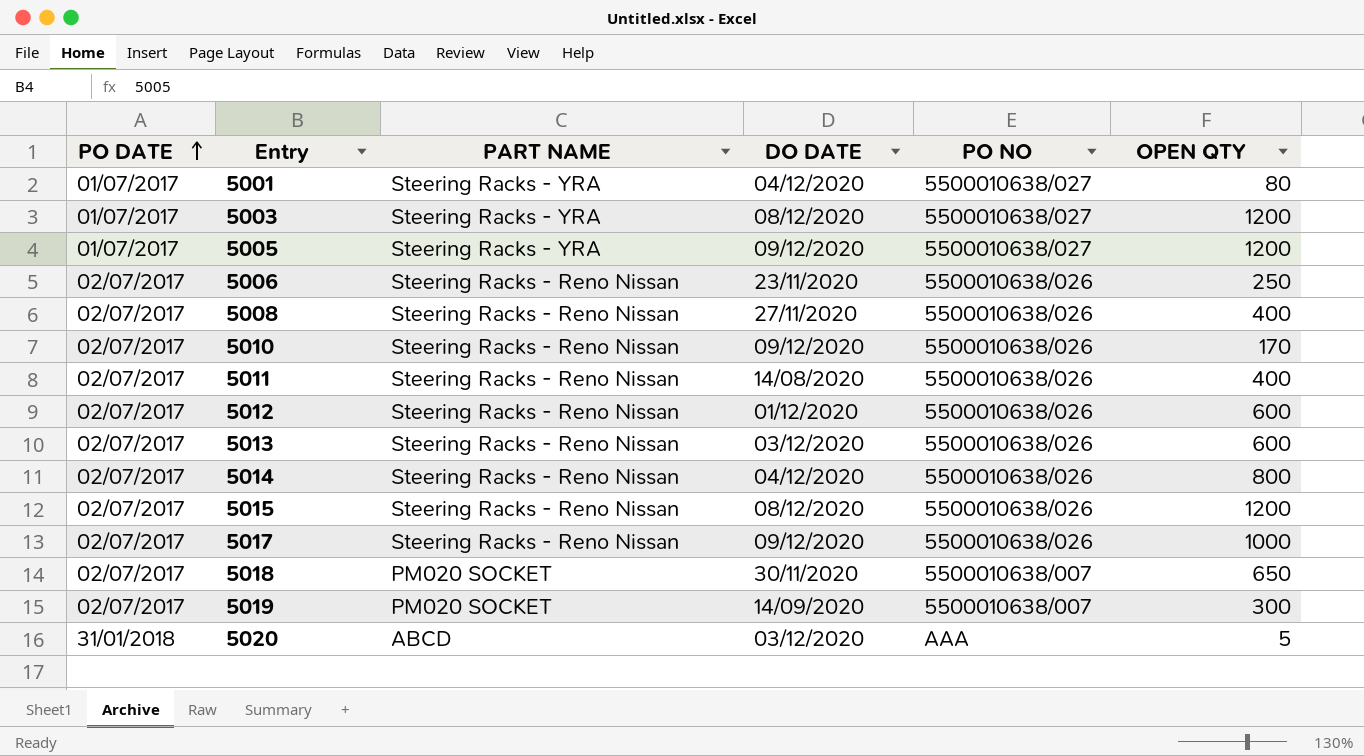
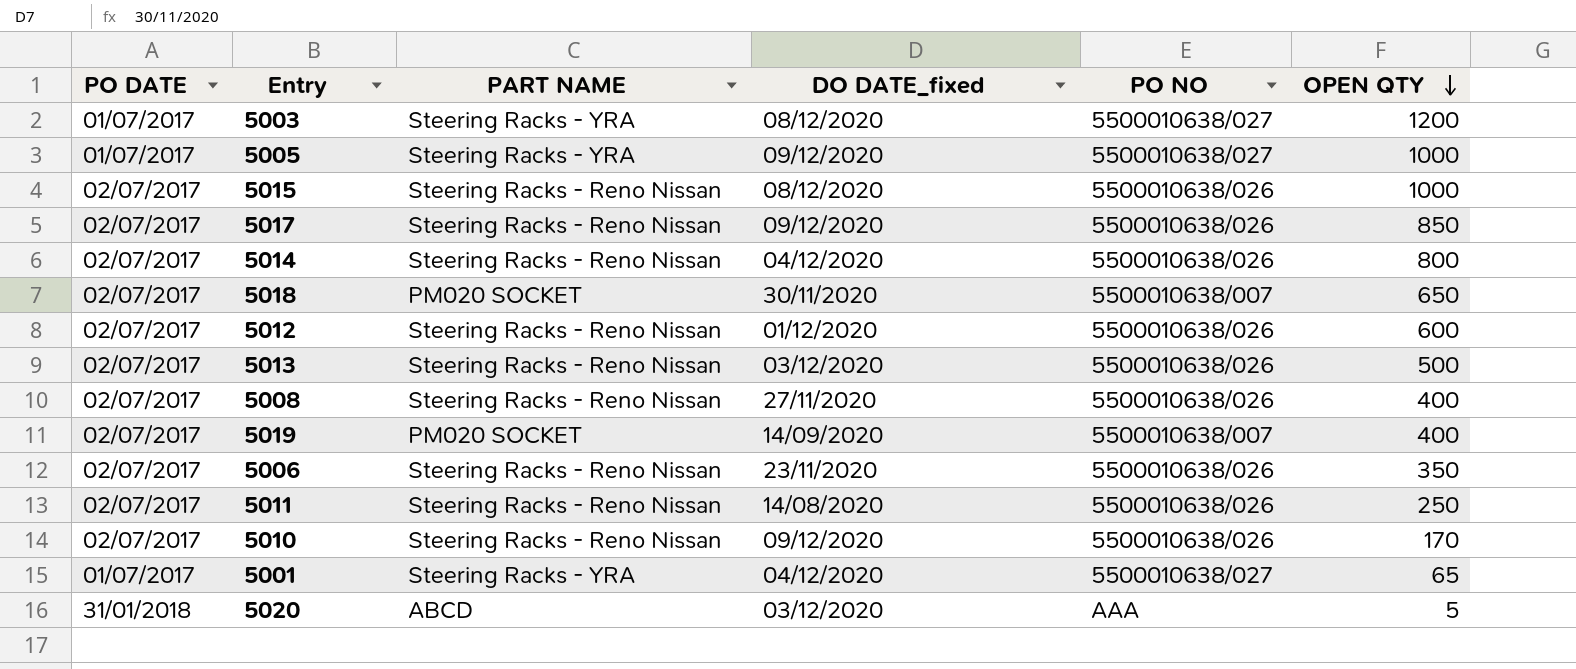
row order: PO DATE ascending -> OPEN QTY descending
column name: DO DATE -> DO DATE_fixed
5005 | OPEN QTY: 1200 -> 1000
5015 | OPEN QTY: 1200 -> 1000
5017 | OPEN QTY: 1000 -> 850
5013 | OPEN QTY: 600 -> 500
5019 | OPEN QTY: 300 -> 400
5006 | OPEN QTY: 250 -> 350
5011 | OPEN QTY: 400 -> 250
5001 | OPEN QTY: 80 -> 65

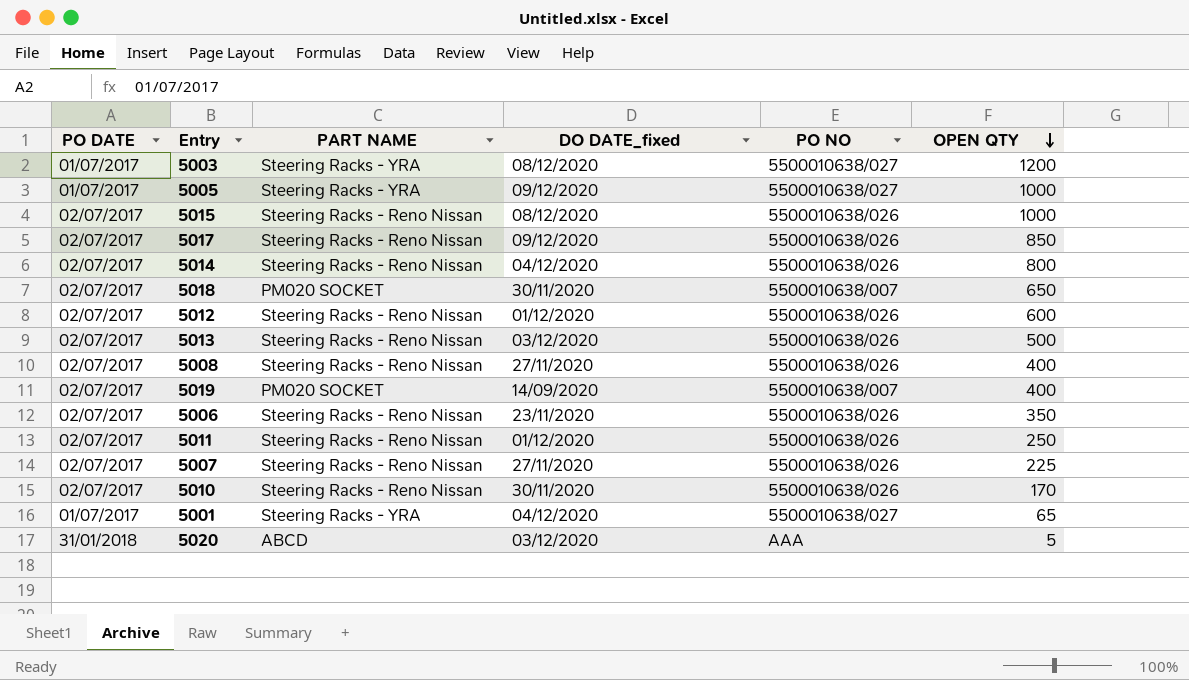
5011 | DO DATE_fixed: 14/08/2020 -> 01/12/2020
row 5007: none -> 02/07/2017 | Steering Racks - Reno Nissan | 27/11/2020 | 5500010638/026 | 225
5010 | DO DATE_fixed: 09/12/2020 -> 30/11/2020

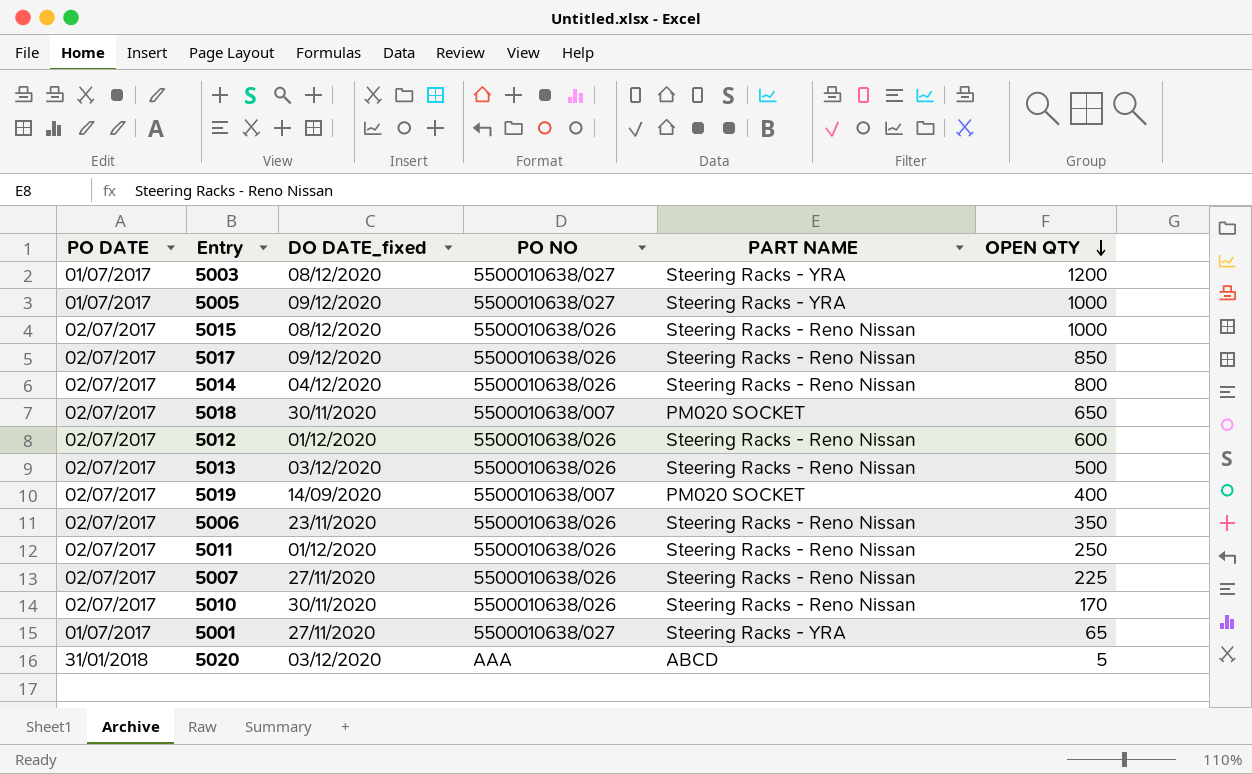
column PART NAME | position: 3 -> 5
row 5008: 02/07/2017 | Steering Racks - Reno Nissan | 27/11/2020 | 5500010638/026 | 400 -> none
5001 | DO DATE_fixed: 04/12/2020 -> 27/11/2020

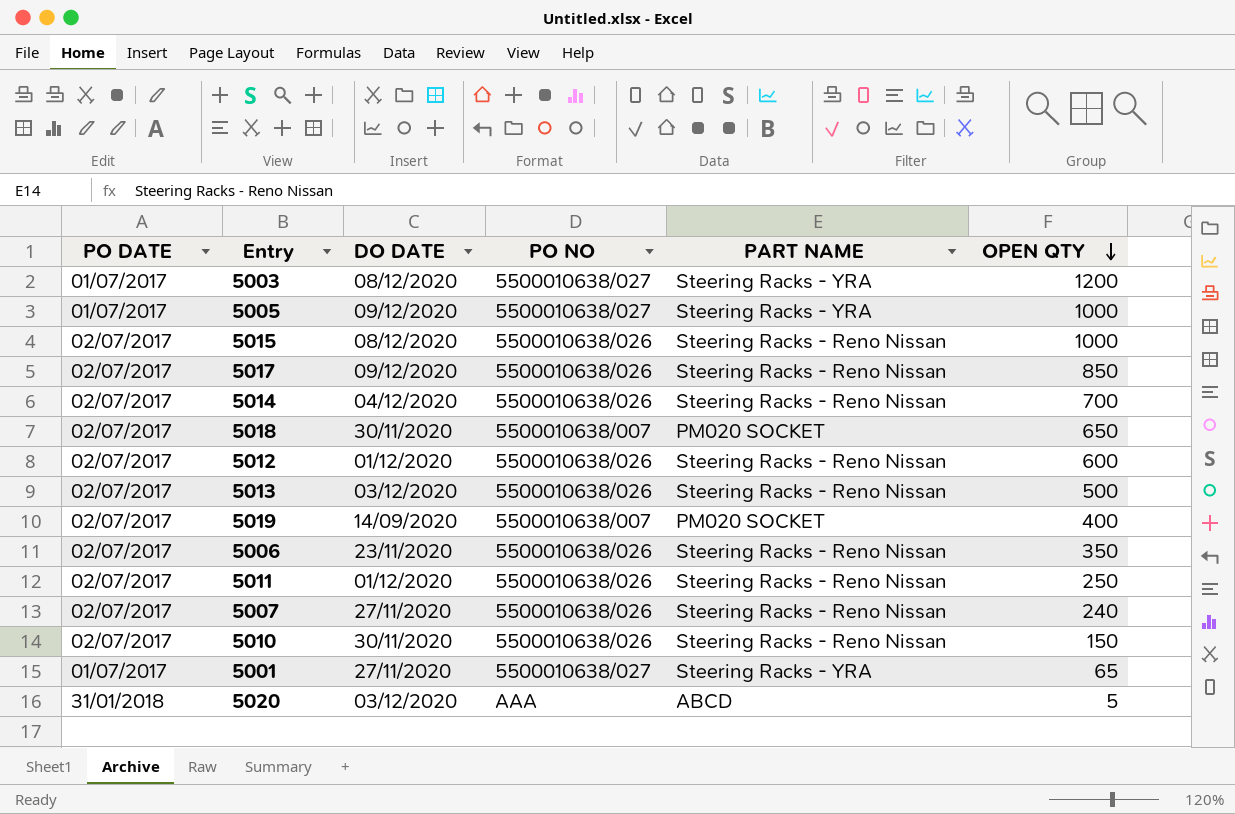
column name: DO DATE_fixed -> DO DATE
5014 | OPEN QTY: 800 -> 700
5007 | OPEN QTY: 225 -> 240
5010 | OPEN QTY: 170 -> 150

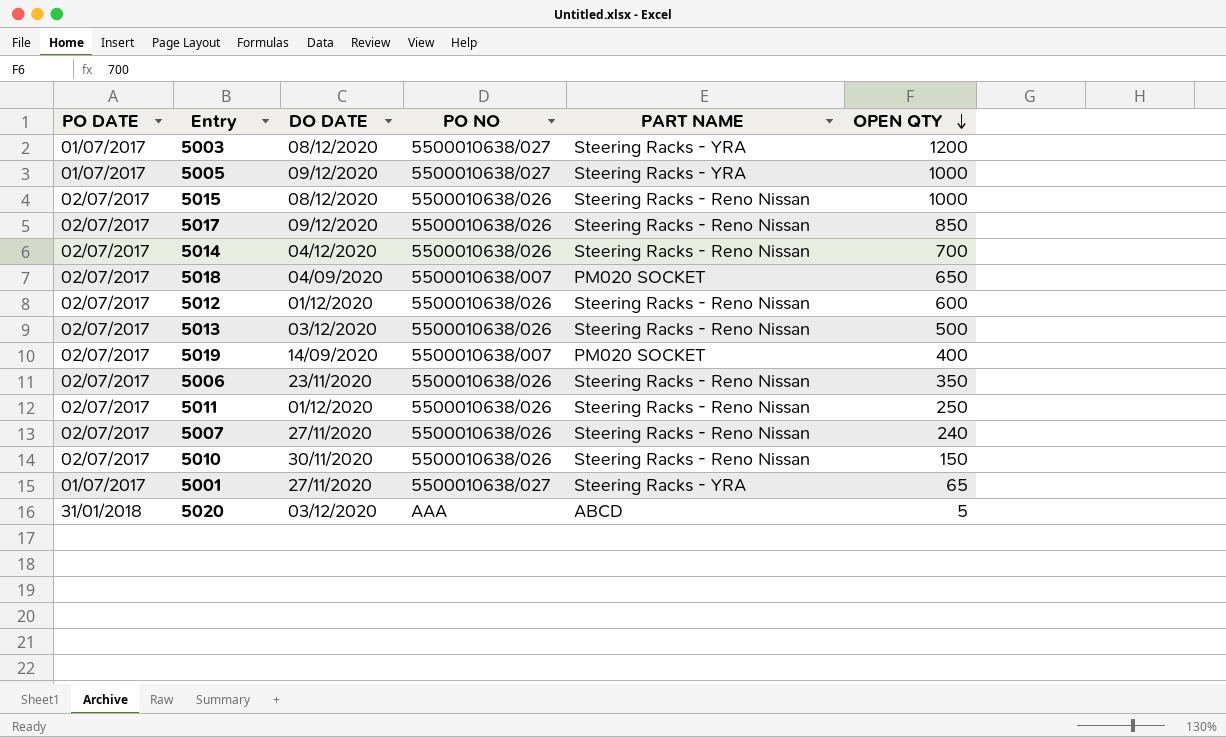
5018 | DO DATE: 30/11/2020 -> 04/09/2020

